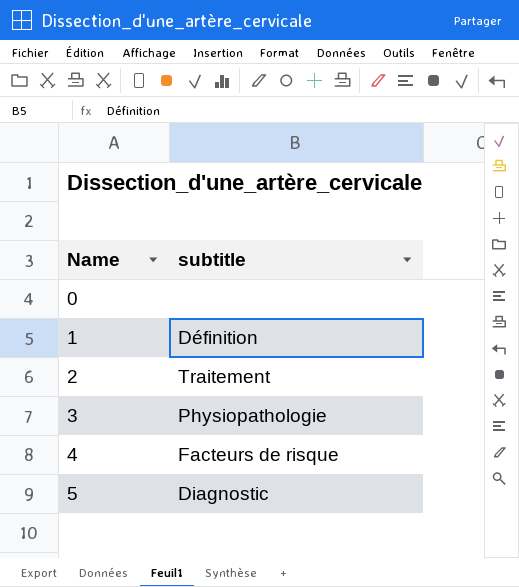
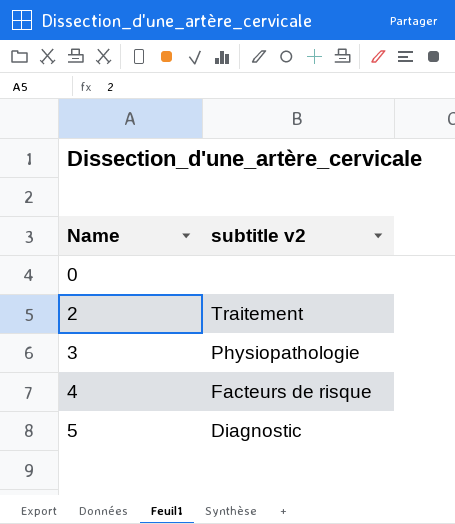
column name: subtitle -> subtitle v2
row 1: Définition -> none

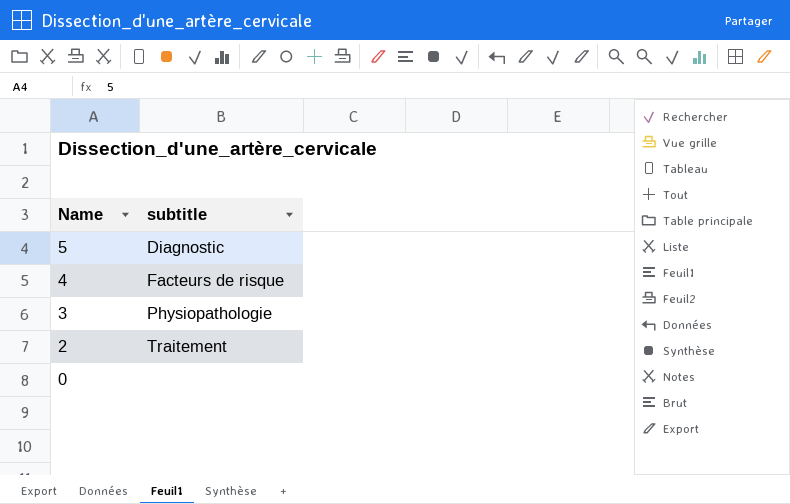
row order: Name ascending -> Name descending
column name: subtitle v2 -> subtitle

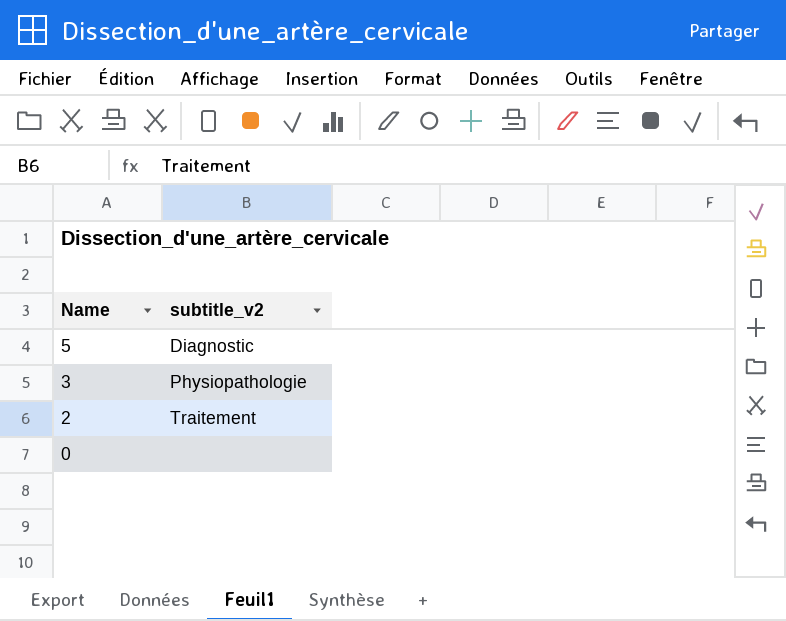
column name: subtitle -> subtitle_v2
row 4: Facteurs de risque -> none

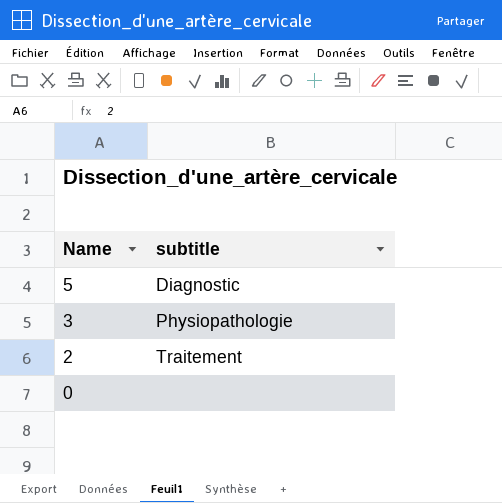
column name: subtitle_v2 -> subtitle

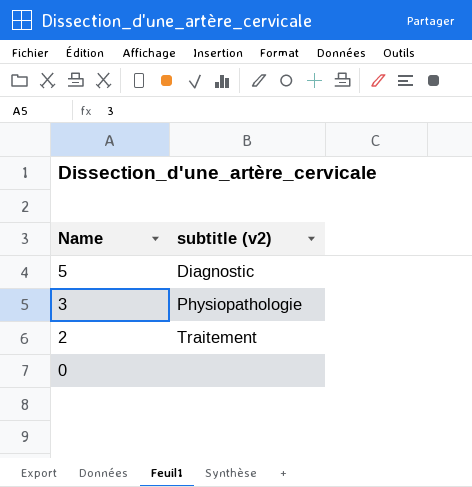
column name: subtitle -> subtitle (v2)

